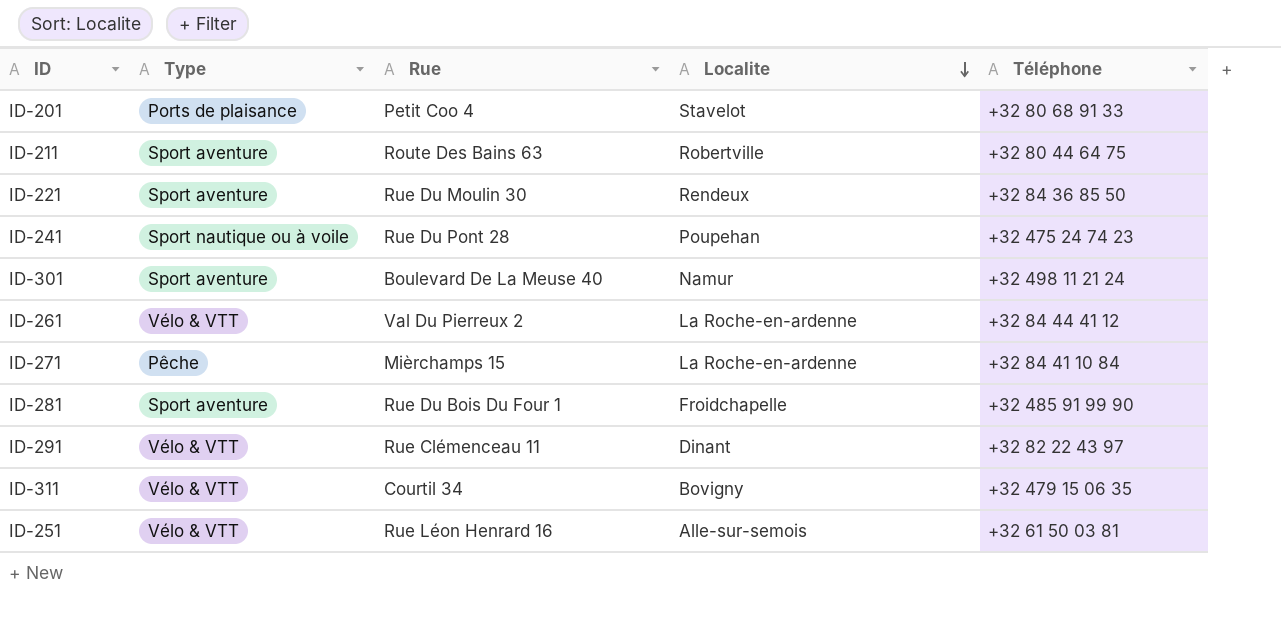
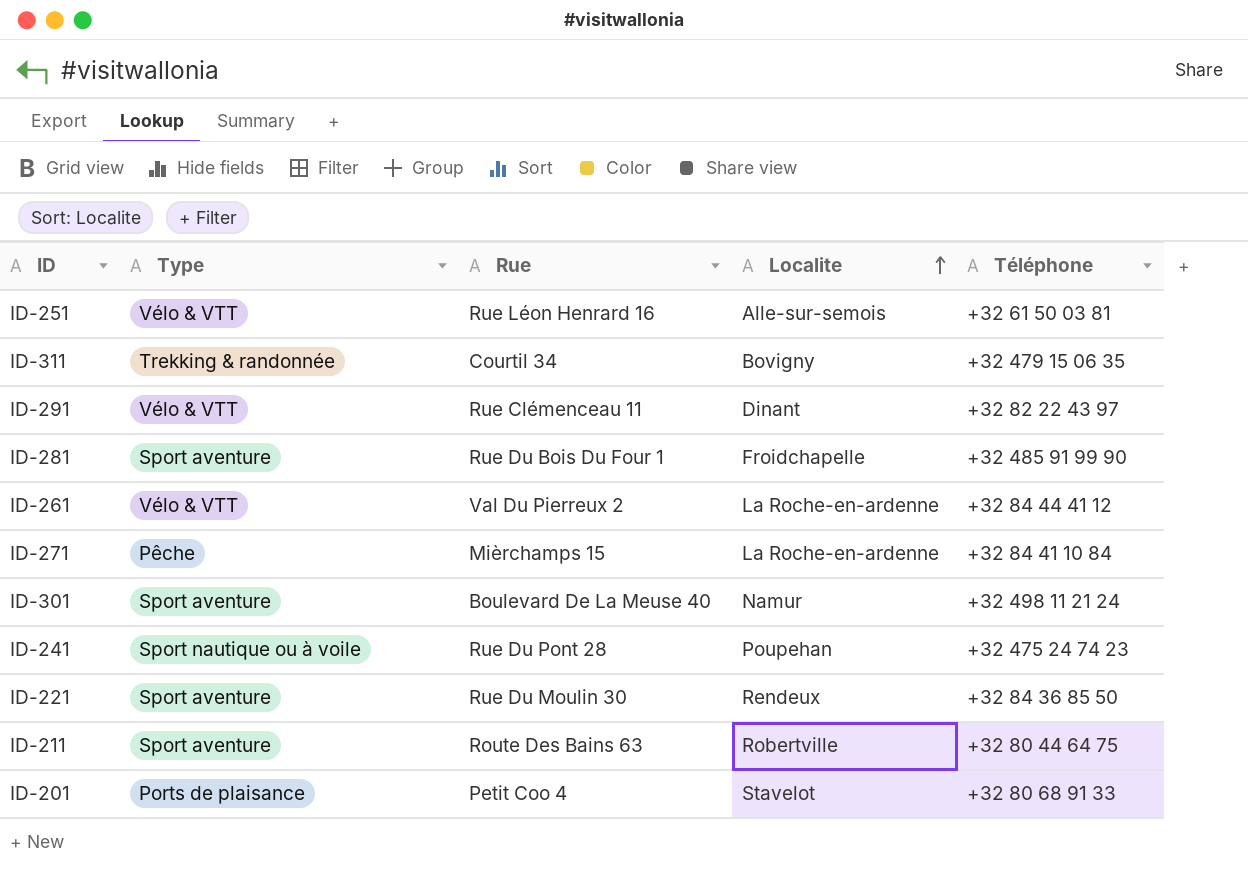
row order: Localite descending -> Localite ascending
ID-311 | Type: Vélo & VTT -> Trekking & randonnée

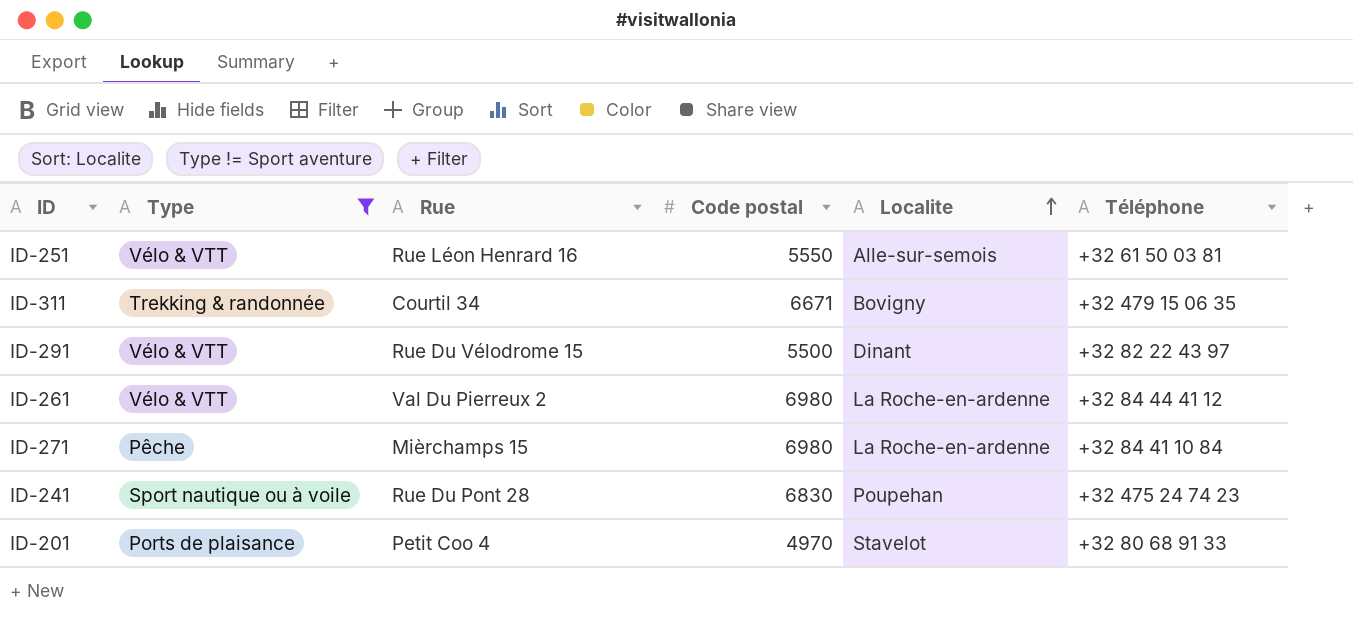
filter: none -> Type != Sport aventure
column Code postal | position: none -> 4
ID-291 | Rue: Rue Clémenceau 11 -> Rue Du Vélodrome 15

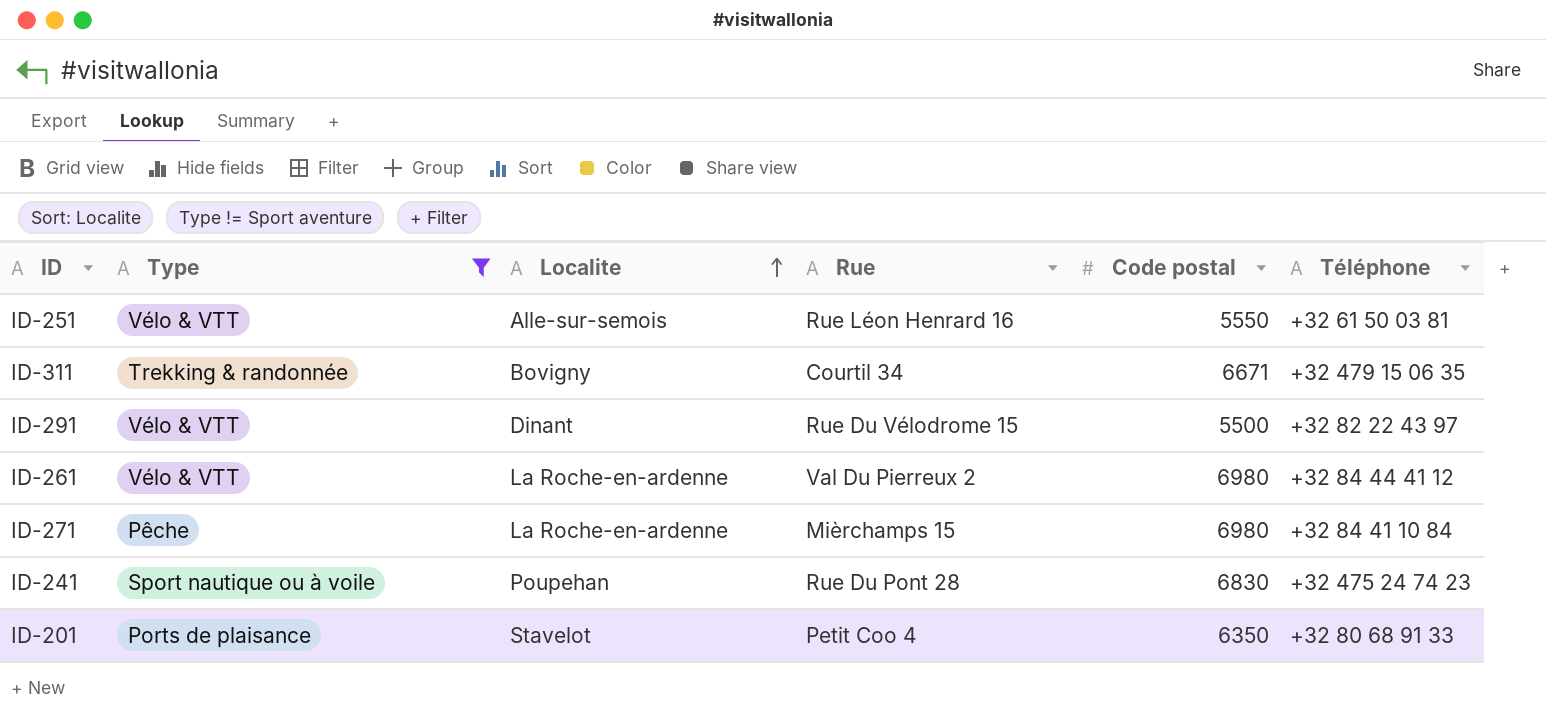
column Localite | position: 5 -> 3
ID-201 | Code postal: 4970 -> 6350

